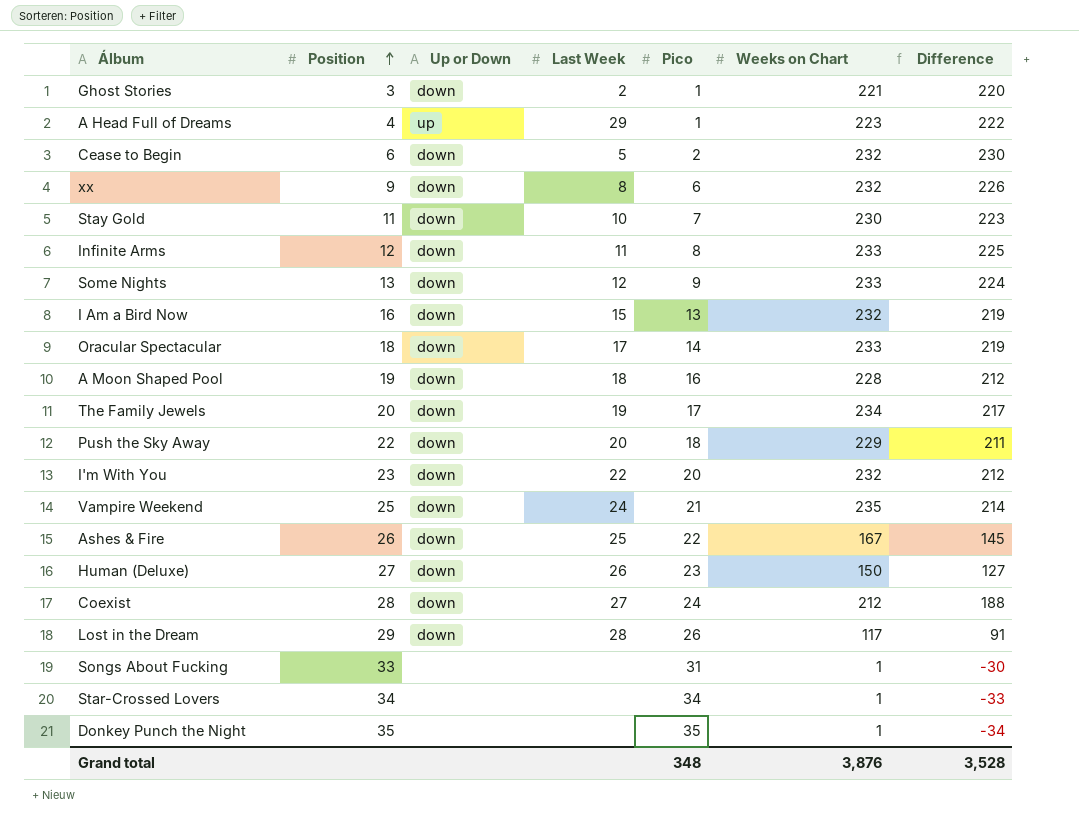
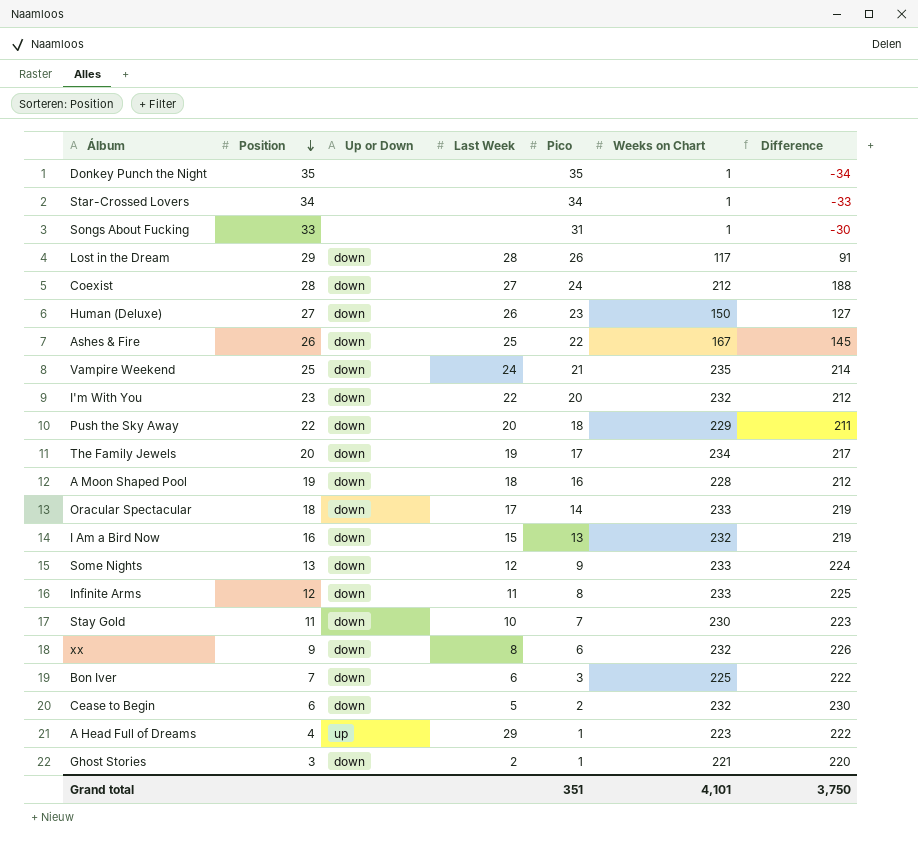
row order: Position ascending -> Position descending
row Bon Iver: none -> 7 | down | 6 | 3 | 225 | 222
Grand total | Pico: 348 -> 351
Grand total | Weeks on Chart: 3,876 -> 4,101
Grand total | Difference: 3,528 -> 3,750

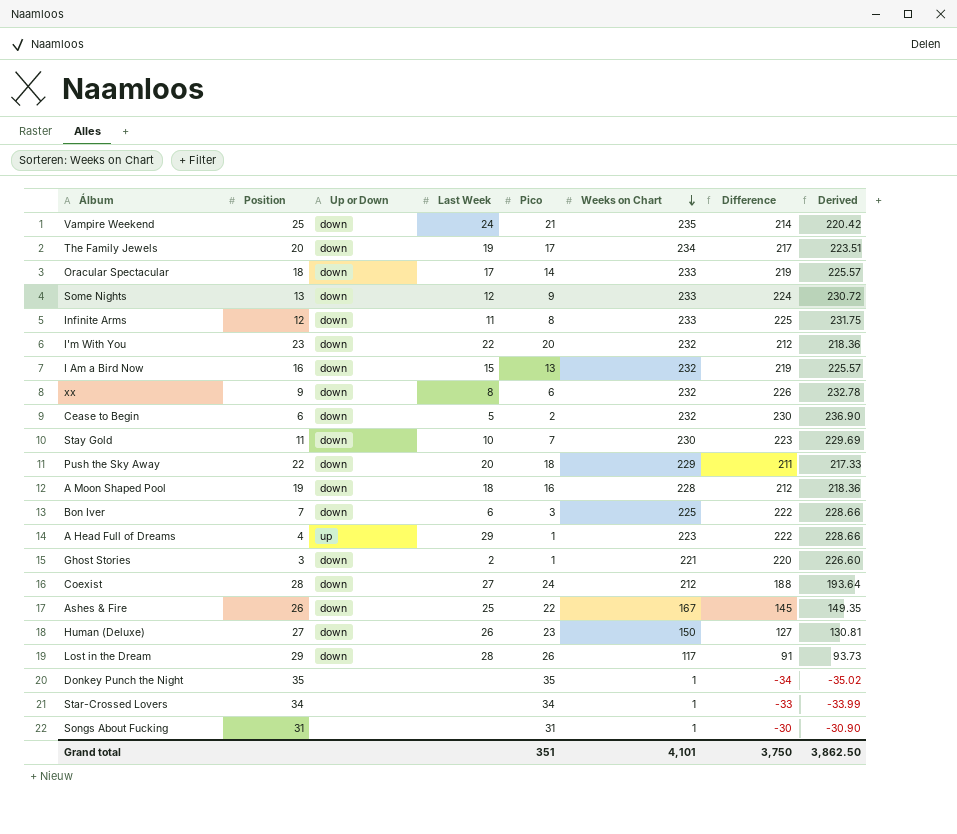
row order: Position descending -> Weeks on Chart descending
column Derived | formula: none -> [Difference] * 1.03
Songs About Fucking | Position: 33 -> 31

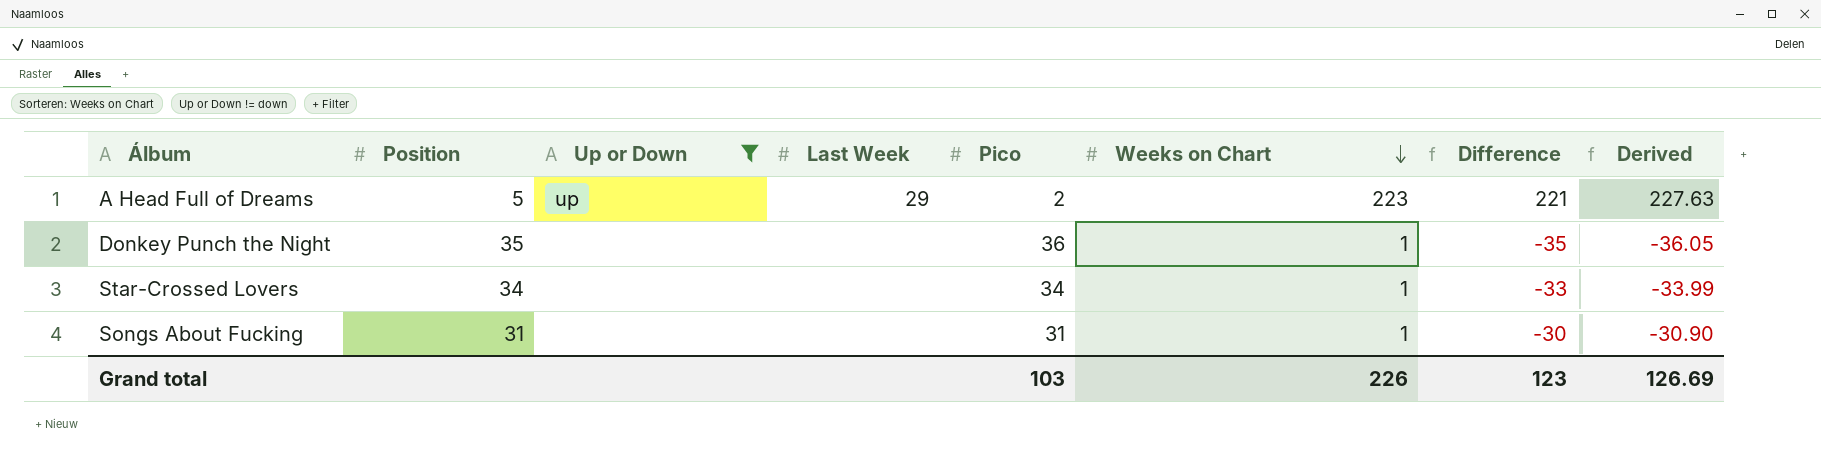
filter: none -> Up or Down != down
A Head Full of Dreams | Position: 4 -> 5
A Head Full of Dreams | Pico: 1 -> 2
A Head Full of Dreams | Difference: 222 -> 221
A Head Full of Dreams | Derived: 228.66 -> 227.63
Donkey Punch the Night | Pico: 35 -> 36
Donkey Punch the Night | Difference: -34 -> -35
Donkey Punch the Night | Derived: -35.02 -> -36.05
Grand total | Pico: 351 -> 103
Grand total | Weeks on Chart: 4,101 -> 226
Grand total | Difference: 3,750 -> 123
Grand total | Derived: 3,862.50 -> 126.69

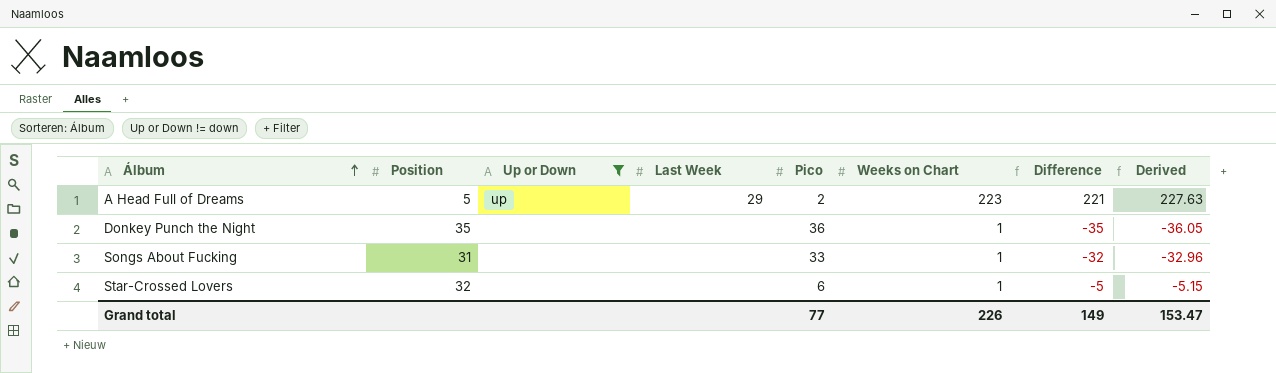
row order: Weeks on Chart descending -> Álbum ascending
Songs About Fucking | Pico: 31 -> 33
Songs About Fucking | Difference: -30 -> -32
Songs About Fucking | Derived: -30.90 -> -32.96
Star-Crossed Lovers | Position: 34 -> 32
Star-Crossed Lovers | Pico: 34 -> 6
Star-Crossed Lovers | Difference: -33 -> -5
Star-Crossed Lovers | Derived: -33.99 -> -5.15
Grand total | Pico: 103 -> 77
Grand total | Difference: 123 -> 149
Grand total | Derived: 126.69 -> 153.47

